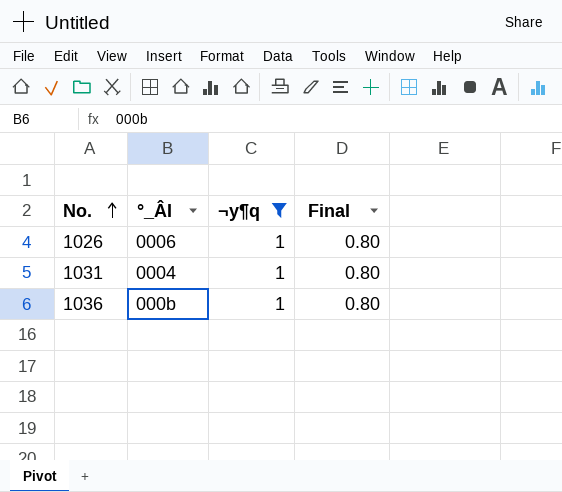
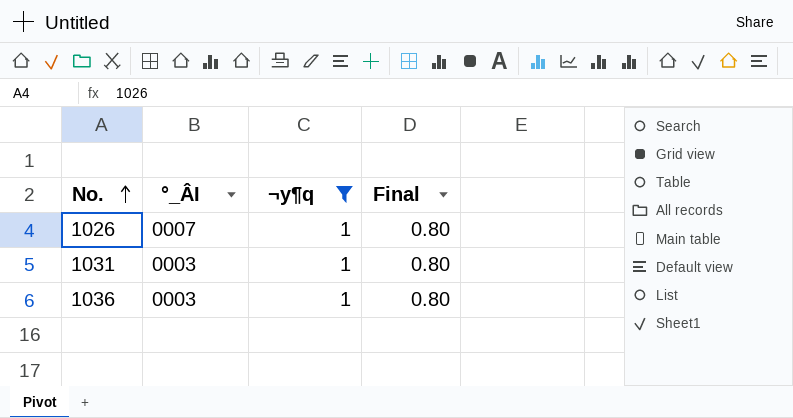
1026 | °_ÂI: 0006 -> 0007
1031 | °_ÂI: 0004 -> 0003
1036 | °_ÂI: 000b -> 0003

